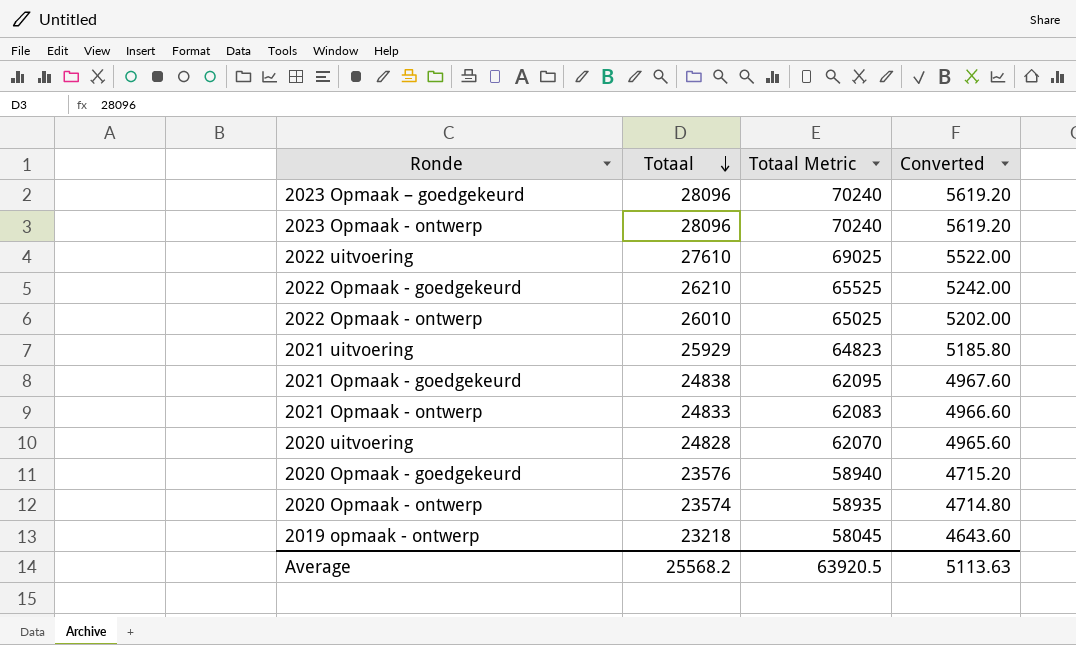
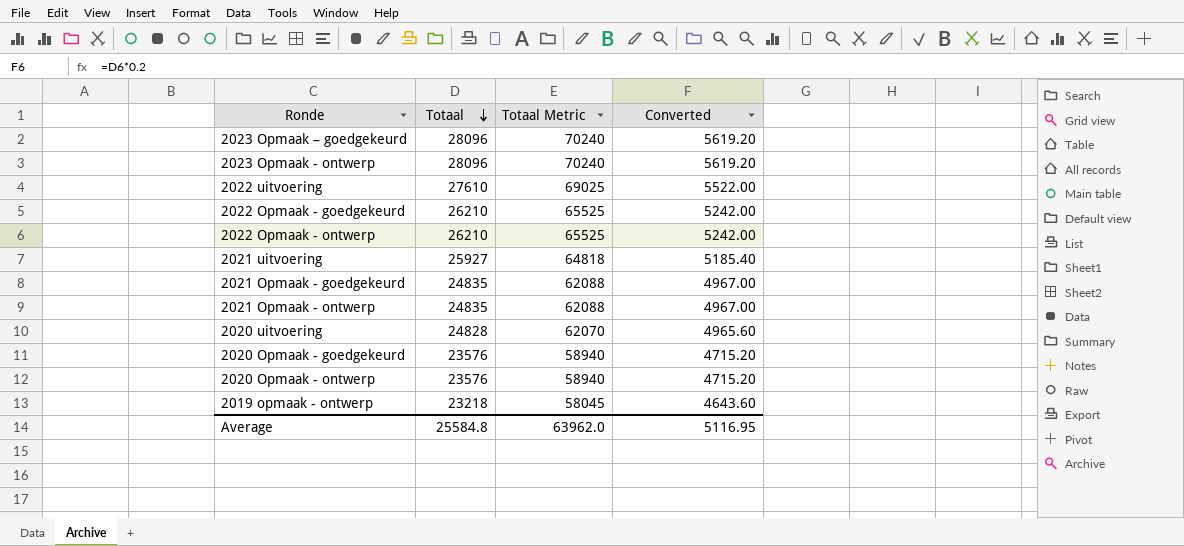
2022 Opmaak - ontwerp | Totaal: 26010 -> 26210
2022 Opmaak - ontwerp | Totaal Metric: 65025 -> 65525
2022 Opmaak - ontwerp | Converted: 5202.00 -> 5242.00
2021 uitvoering | Totaal: 25929 -> 25927
2021 uitvoering | Totaal Metric: 64823 -> 64818
2021 uitvoering | Converted: 5185.80 -> 5185.40
2021 Opmaak - goedgekeurd | Totaal: 24838 -> 24835
2021 Opmaak - goedgekeurd | Totaal Metric: 62095 -> 62088
2021 Opmaak - goedgekeurd | Converted: 4967.60 -> 4967.00
2021 Opmaak - ontwerp | Totaal: 24833 -> 24835
2021 Opmaak - ontwerp | Totaal Metric: 62083 -> 62088
2021 Opmaak - ontwerp | Converted: 4966.60 -> 4967.00
2020 Opmaak - ontwerp | Totaal: 23574 -> 23576
2020 Opmaak - ontwerp | Totaal Metric: 58935 -> 58940
2020 Opmaak - ontwerp | Converted: 4714.80 -> 4715.20
Average | Totaal: 25568.2 -> 25584.8
Average | Totaal Metric: 63920.5 -> 63962.0
Average | Converted: 5113.63 -> 5116.95

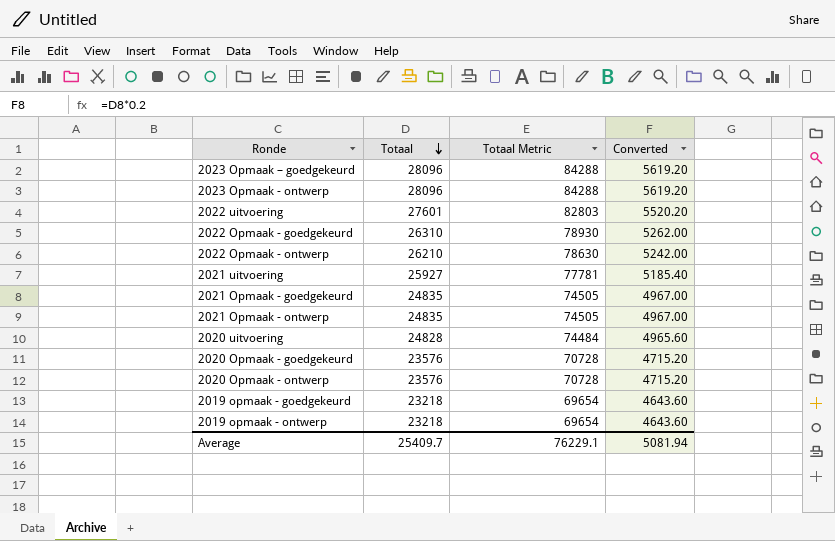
column Totaal Metric | formula: [Totaal] * 2.5 -> [Totaal] * 3
2022 uitvoering | Totaal: 27610 -> 27601
2022 uitvoering | Converted: 5522.00 -> 5520.20
2022 Opmaak - goedgekeurd | Totaal: 26210 -> 26310
2022 Opmaak - goedgekeurd | Converted: 5242.00 -> 5262.00
row 2019 opmaak - goedgekeurd: none -> 23218 | 69654 | 4643.60
Average | Totaal: 25584.8 -> 25409.7
Average | Totaal Metric: 63962.0 -> 76229.1
Average | Converted: 5116.95 -> 5081.94

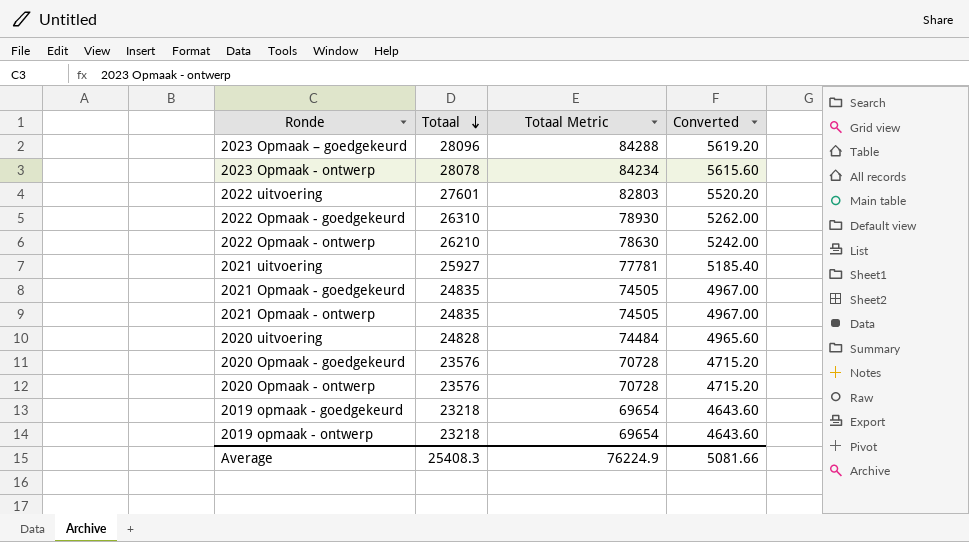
2023 Opmaak - ontwerp | Totaal: 28096 -> 28078
2023 Opmaak - ontwerp | Totaal Metric: 84288 -> 84234
2023 Opmaak - ontwerp | Converted: 5619.20 -> 5615.60
Average | Totaal: 25409.7 -> 25408.3
Average | Totaal Metric: 76229.1 -> 76224.9
Average | Converted: 5081.94 -> 5081.66

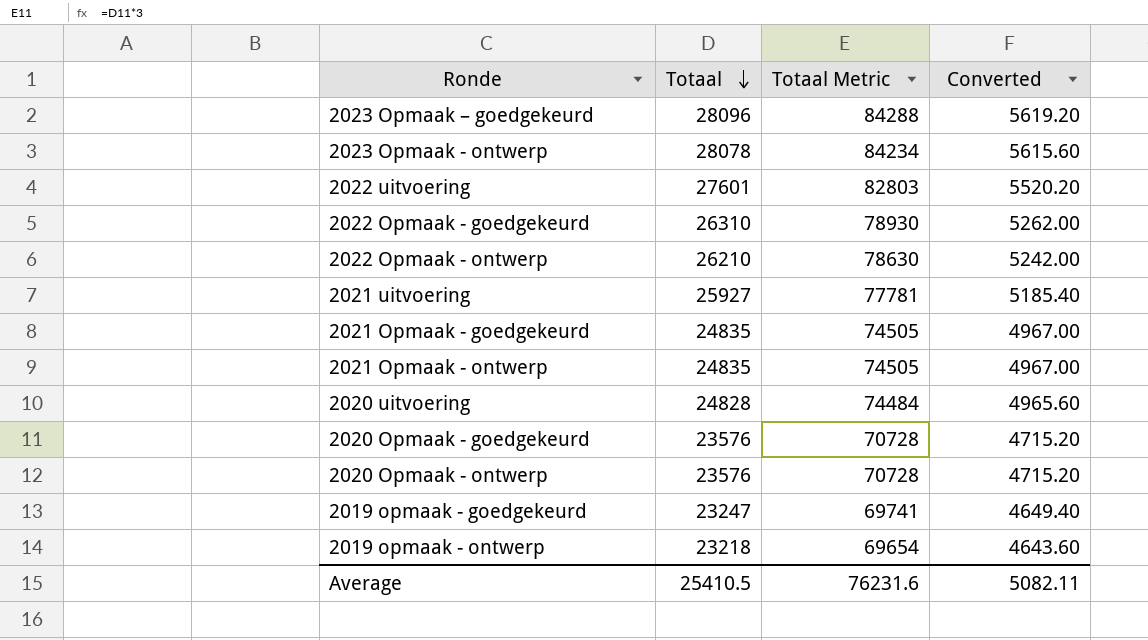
2019 opmaak - goedgekeurd | Totaal: 23218 -> 23247
2019 opmaak - goedgekeurd | Totaal Metric: 69654 -> 69741
2019 opmaak - goedgekeurd | Converted: 4643.60 -> 4649.40
Average | Totaal: 25408.3 -> 25410.5
Average | Totaal Metric: 76224.9 -> 76231.6
Average | Converted: 5081.66 -> 5082.11

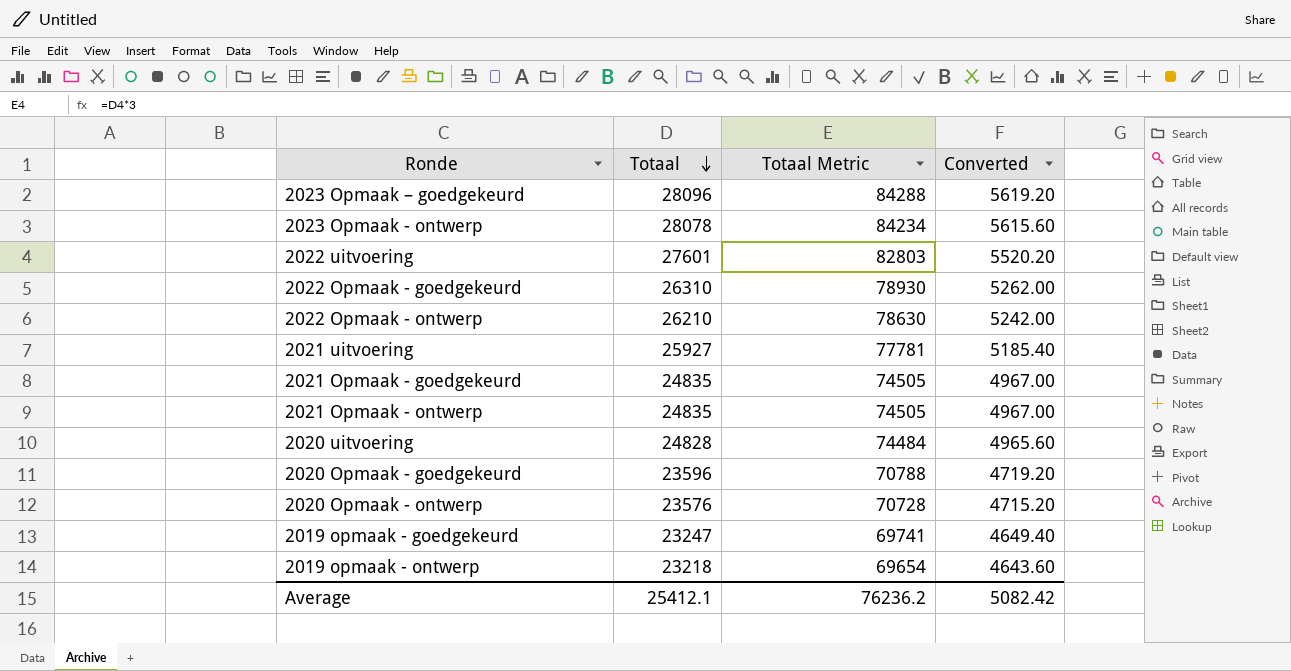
2020 Opmaak - goedgekeurd | Totaal: 23576 -> 23596
2020 Opmaak - goedgekeurd | Totaal Metric: 70728 -> 70788
2020 Opmaak - goedgekeurd | Converted: 4715.20 -> 4719.20
Average | Totaal: 25410.5 -> 25412.1
Average | Totaal Metric: 76231.6 -> 76236.2
Average | Converted: 5082.11 -> 5082.42

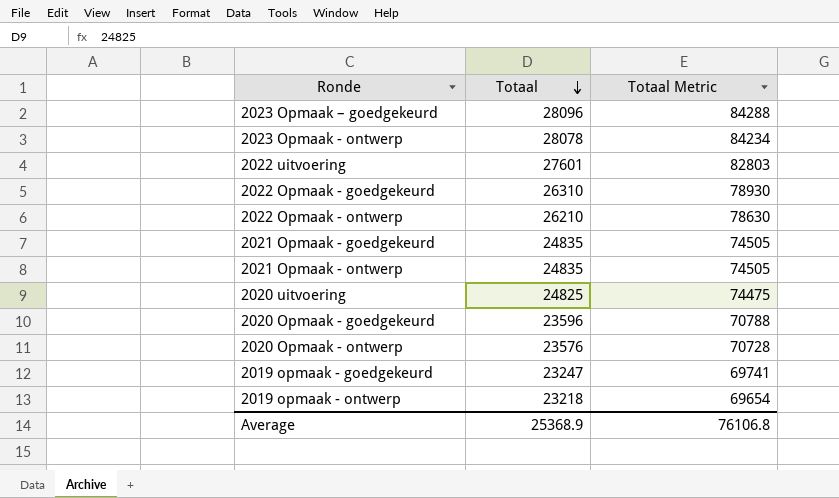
column Converted | formula: [Totaal] * 0.2 -> none
row 2021 uitvoering: 25927 | 77781 | 5185.40 -> none
2020 uitvoering | Totaal: 24828 -> 24825
2020 uitvoering | Totaal Metric: 74484 -> 74475
Average | Totaal: 25412.1 -> 25368.9
Average | Totaal Metric: 76236.2 -> 76106.8

